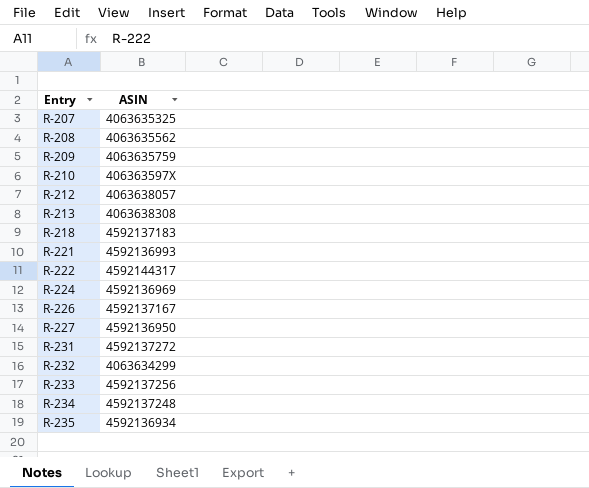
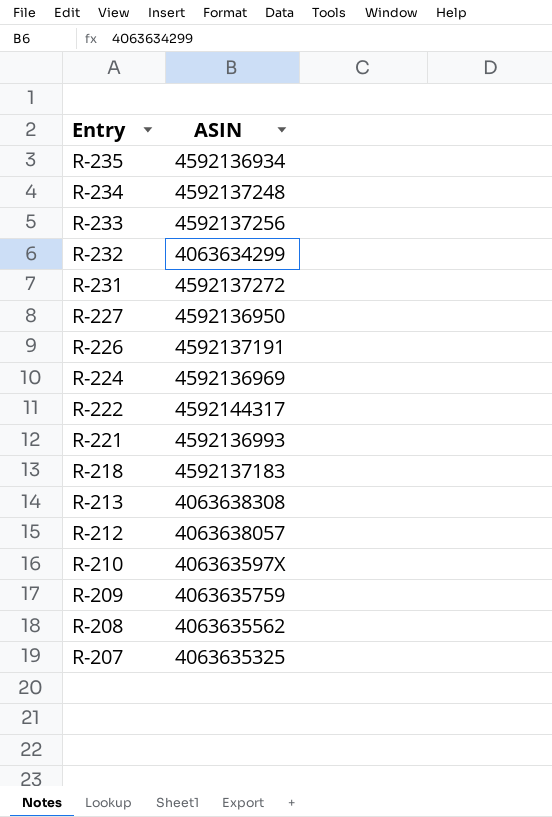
row order: Entry ascending -> Entry descending
R-226 | ASIN: 4592137167 -> 4592137191

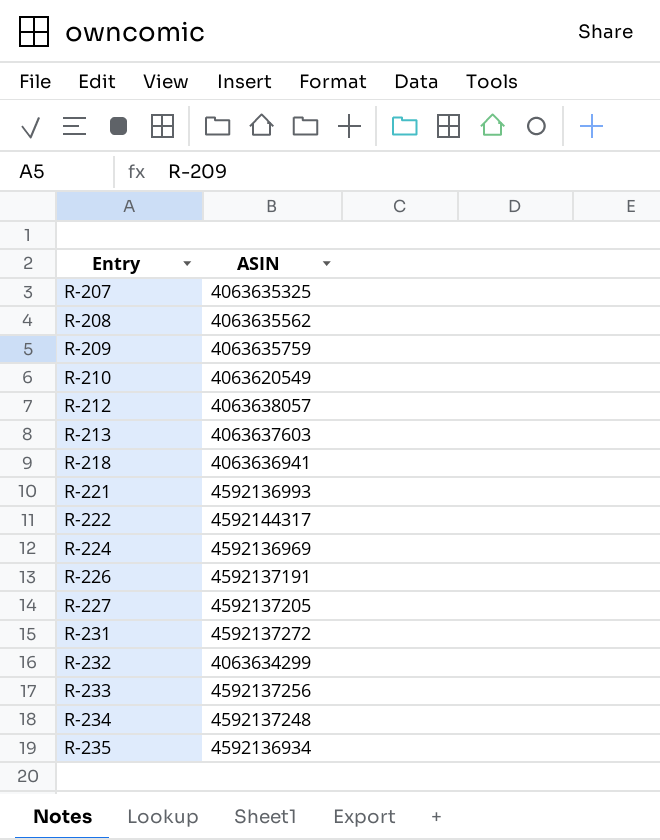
row order: Entry descending -> Entry ascending
R-210 | ASIN: 406363597X -> 4063620549
R-213 | ASIN: 4063638308 -> 4063637603
R-218 | ASIN: 4592137183 -> 4063636941
R-227 | ASIN: 4592136950 -> 4592137205

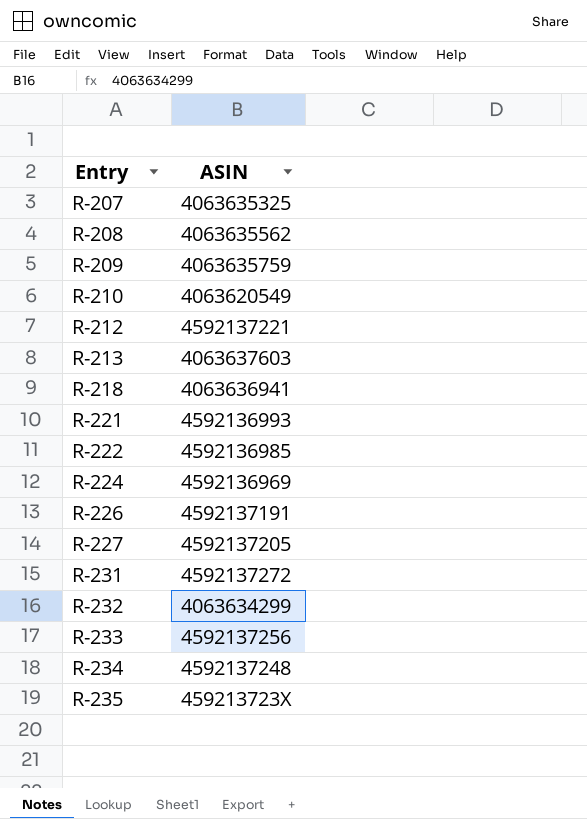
R-212 | ASIN: 4063638057 -> 4592137221
R-222 | ASIN: 4592144317 -> 4592136985
R-235 | ASIN: 4592136934 -> 459213723X

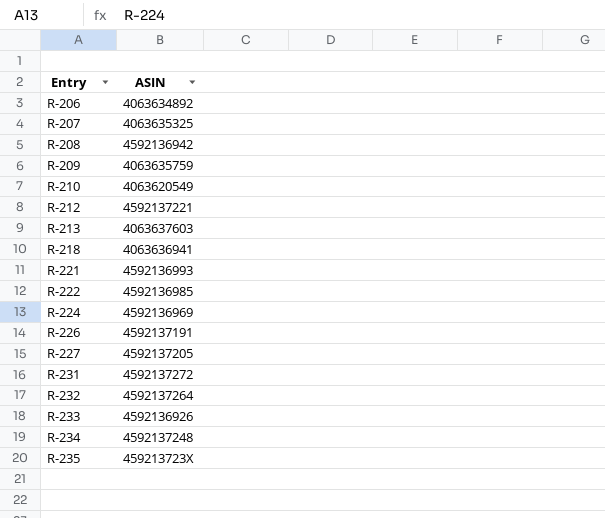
row R-206: none -> 4063634892
R-208 | ASIN: 4063635562 -> 4592136942
R-232 | ASIN: 4063634299 -> 4592137264
R-233 | ASIN: 4592137256 -> 4592136926

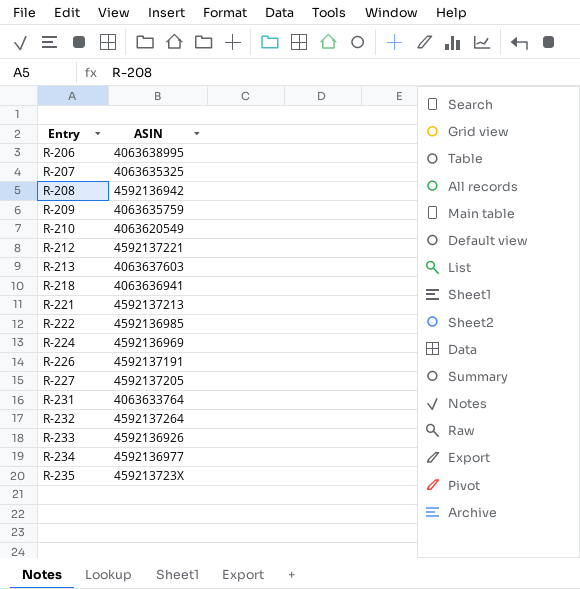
R-206 | ASIN: 4063634892 -> 4063638995
R-221 | ASIN: 4592136993 -> 4592137213
R-231 | ASIN: 4592137272 -> 4063633764
R-234 | ASIN: 4592137248 -> 4592136977

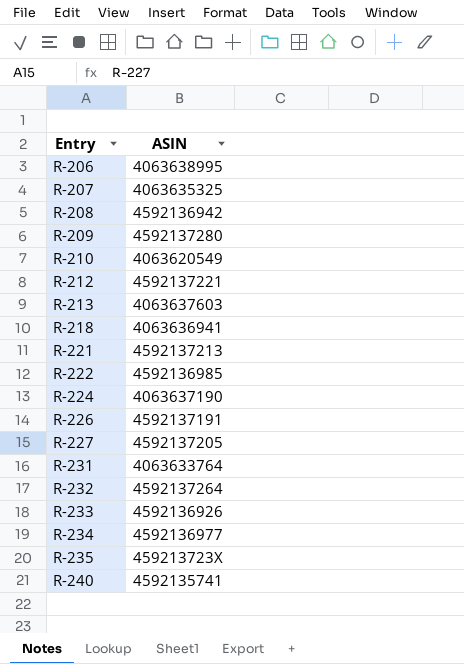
R-209 | ASIN: 4063635759 -> 4592137280
R-224 | ASIN: 4592136969 -> 4063637190
row R-240: none -> 4592135741

